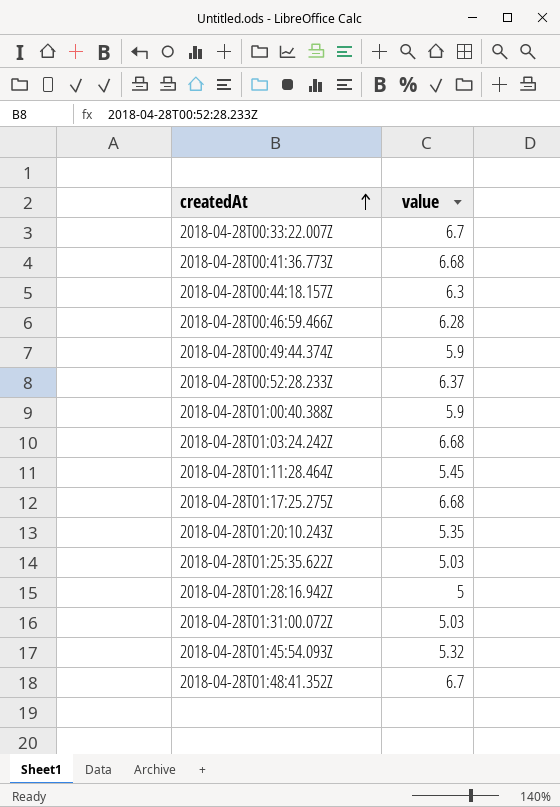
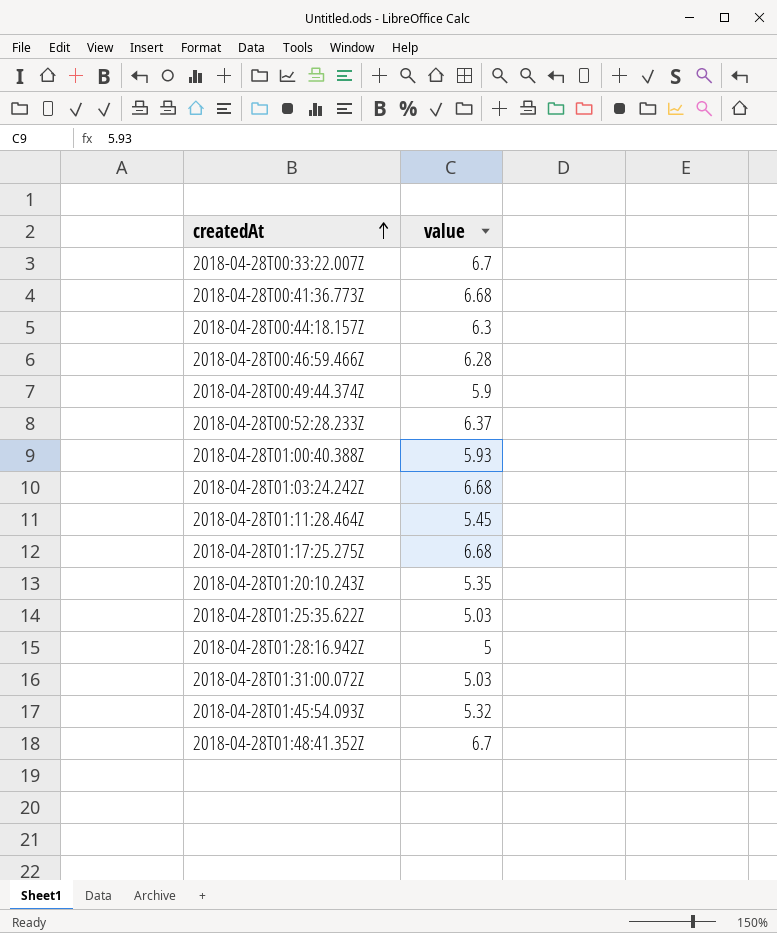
2018-04-28T01:00:40.388Z | value: 5.9 -> 5.93

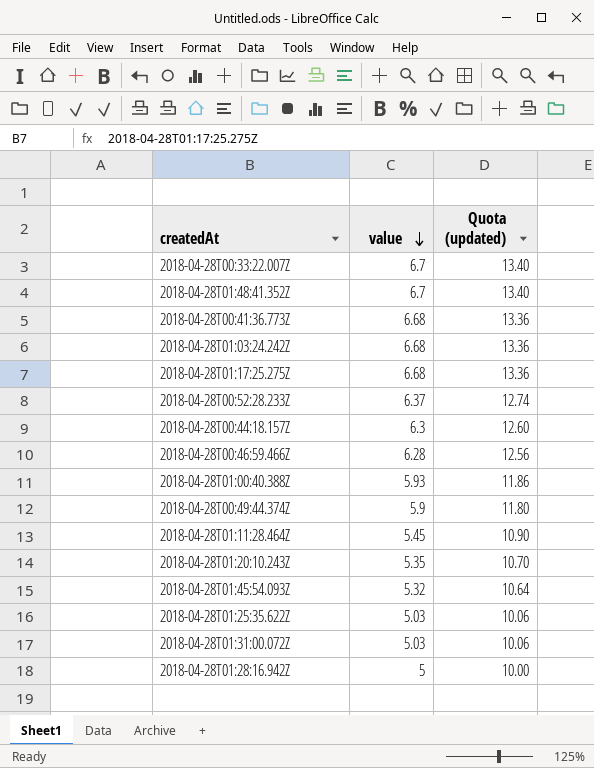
row order: createdAt ascending -> value descending
column Quota (updated) | formula: none -> [value] * 2

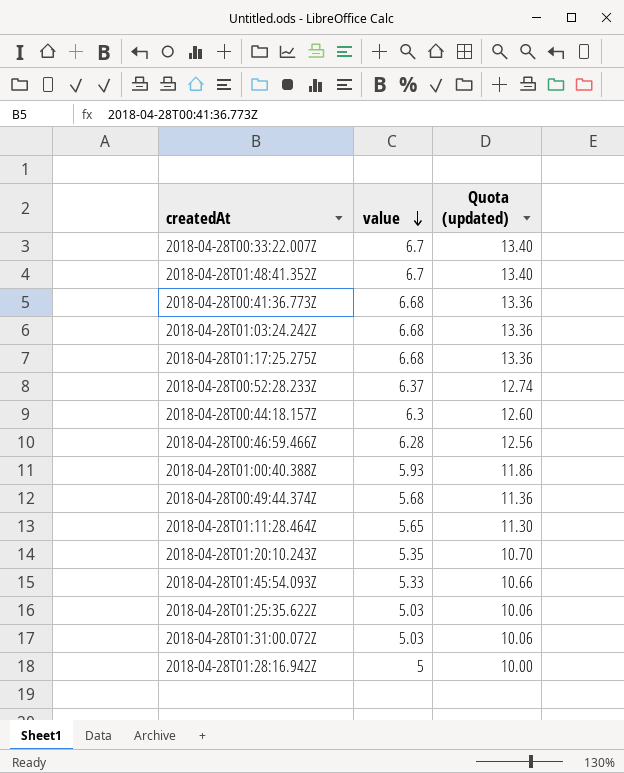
2018-04-28T00:49:44.374Z | value: 5.9 -> 5.68
2018-04-28T00:49:44.374Z | Quota (updated): 11.80 -> 11.36
2018-04-28T01:11:28.464Z | value: 5.45 -> 5.65
2018-04-28T01:11:28.464Z | Quota (updated): 10.90 -> 11.30
2018-04-28T01:45:54.093Z | value: 5.32 -> 5.33
2018-04-28T01:45:54.093Z | Quota (updated): 10.64 -> 10.66

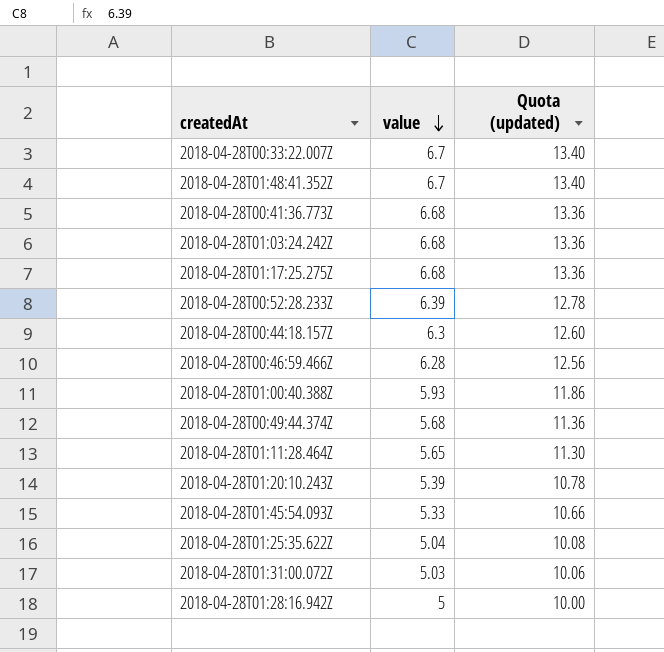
2018-04-28T00:52:28.233Z | value: 6.37 -> 6.39
2018-04-28T00:52:28.233Z | Quota (updated): 12.74 -> 12.78
2018-04-28T01:20:10.243Z | value: 5.35 -> 5.39
2018-04-28T01:20:10.243Z | Quota (updated): 10.70 -> 10.78
2018-04-28T01:25:35.622Z | value: 5.03 -> 5.04
2018-04-28T01:25:35.622Z | Quota (updated): 10.06 -> 10.08

